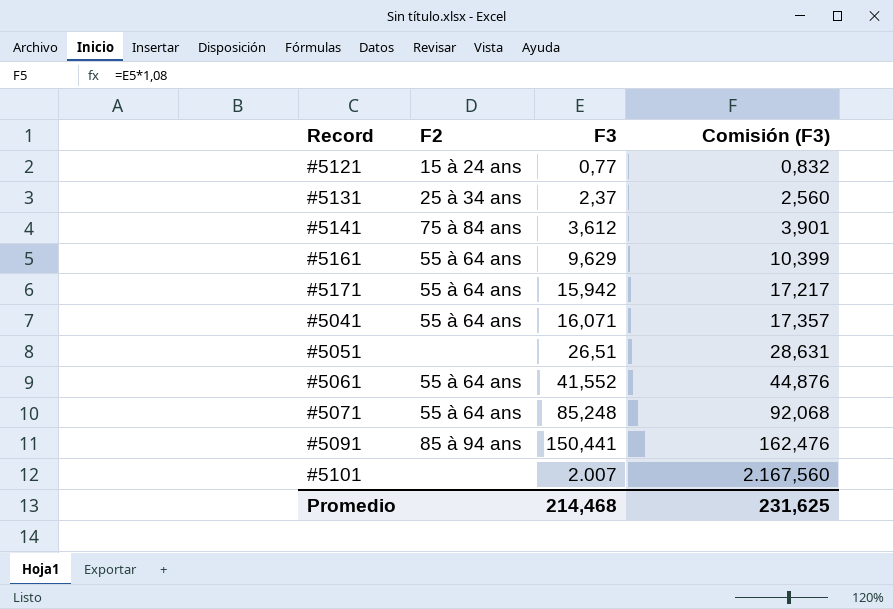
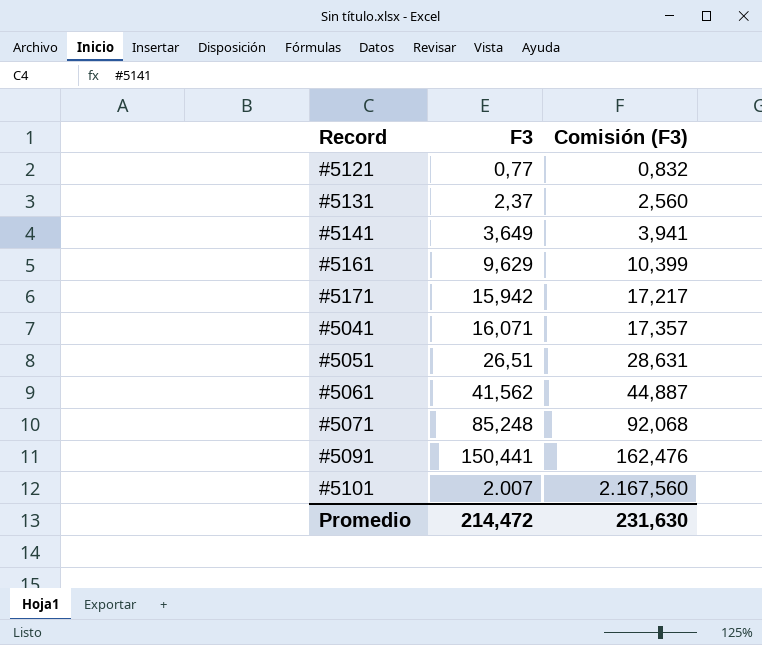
column F2 | position: 2 -> none
#5141 | F3: 3,612 -> 3,649
#5141 | Comisión (F3): 3,901 -> 3,941
#5061 | F3: 41,552 -> 41,562
#5061 | Comisión (F3): 44,876 -> 44,887
Promedio | F3: 214,468 -> 214,472
Promedio | Comisión (F3): 231,625 -> 231,630

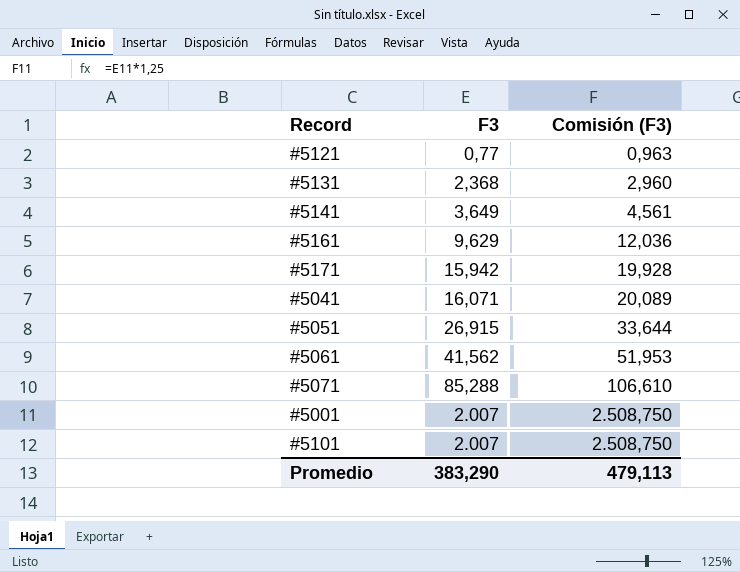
column Comisión (F3) | formula: [F3] * 1,08 -> [F3] * 1,25
row #5091: 150,441 | 162,476 -> none
#5131 | F3: 2,37 -> 2,368
#5051 | F3: 26,51 -> 26,915
#5071 | F3: 85,248 -> 85,288
row #5001: none -> 2.007 | 2.508,750
Promedio | F3: 214,472 -> 383,290
Promedio | Comisión (F3): 231,630 -> 479,113

